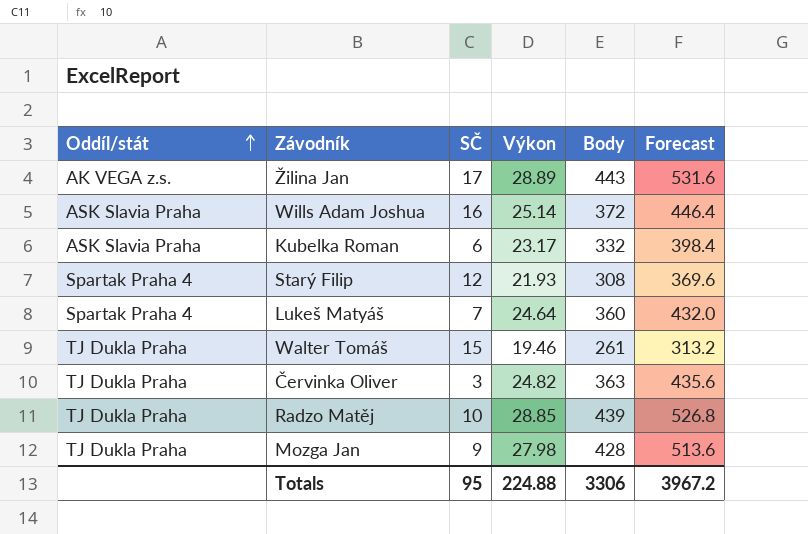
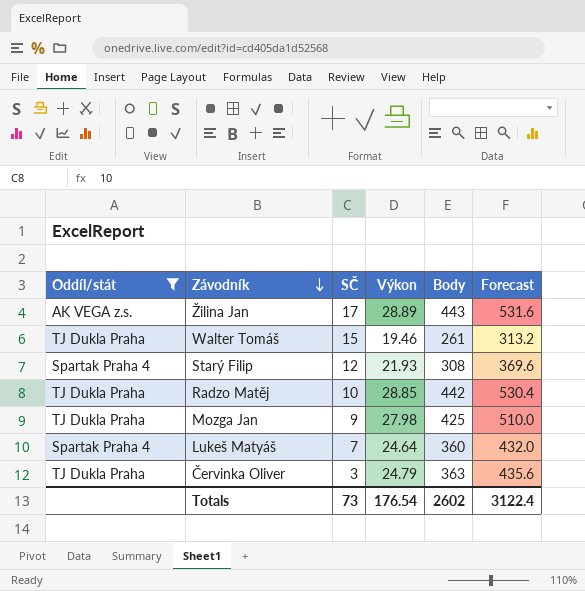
filter: none -> Oddíl/stát != ASK Slavia Praha
row order: Oddíl/stát ascending -> Závodník descending
Radzo Matěj | Body: 439 -> 442
Radzo Matěj | Forecast: 526.8 -> 530.4
Mozga Jan | Body: 428 -> 425
Mozga Jan | Forecast: 513.6 -> 510.0
Červinka Oliver | Výkon: 24.82 -> 24.79
Totals | SČ: 95 -> 73
Totals | Výkon: 224.88 -> 176.54
Totals | Body: 3306 -> 2602
Totals | Forecast: 3967.2 -> 3122.4

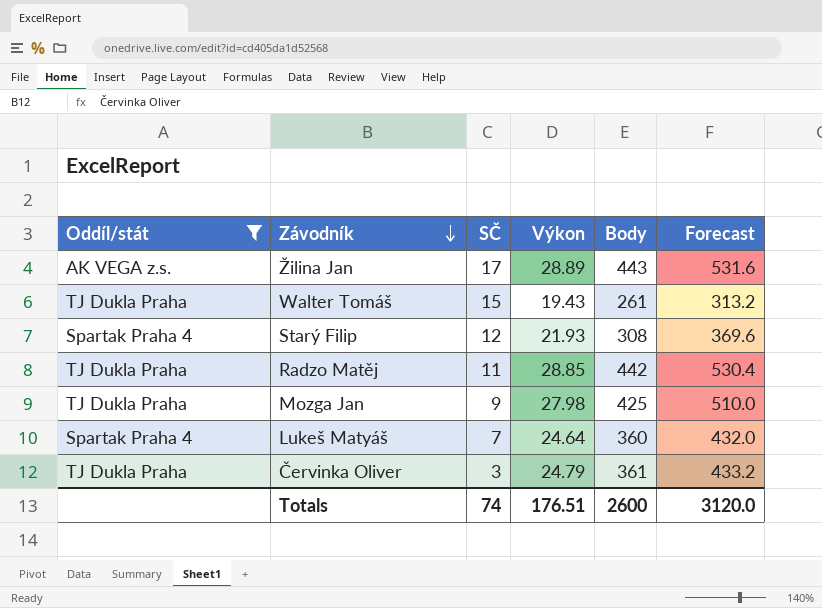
Walter Tomáš | Výkon: 19.46 -> 19.43
Radzo Matěj | SČ: 10 -> 11
Červinka Oliver | Body: 363 -> 361
Červinka Oliver | Forecast: 435.6 -> 433.2
Totals | SČ: 73 -> 74
Totals | Výkon: 176.54 -> 176.51
Totals | Body: 2602 -> 2600
Totals | Forecast: 3122.4 -> 3120.0

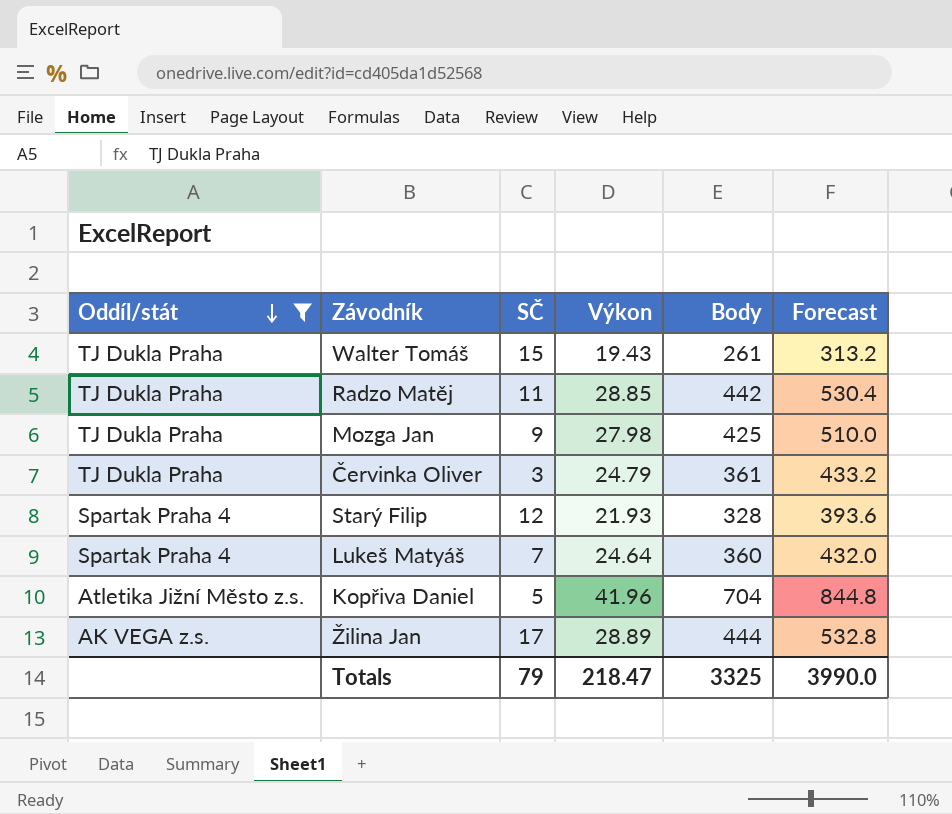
row order: Závodník descending -> Oddíl/stát descending
Starý Filip | Body: 308 -> 328
Starý Filip | Forecast: 369.6 -> 393.6
row Kopřiva Daniel: none -> Atletika Jižní Město z.s. | 5 | 41.96 | 704 | 844.8
Žilina Jan | Body: 443 -> 444
Žilina Jan | Forecast: 531.6 -> 532.8
Totals | SČ: 74 -> 79
Totals | Výkon: 176.51 -> 218.47
Totals | Body: 2600 -> 3325
Totals | Forecast: 3120.0 -> 3990.0

